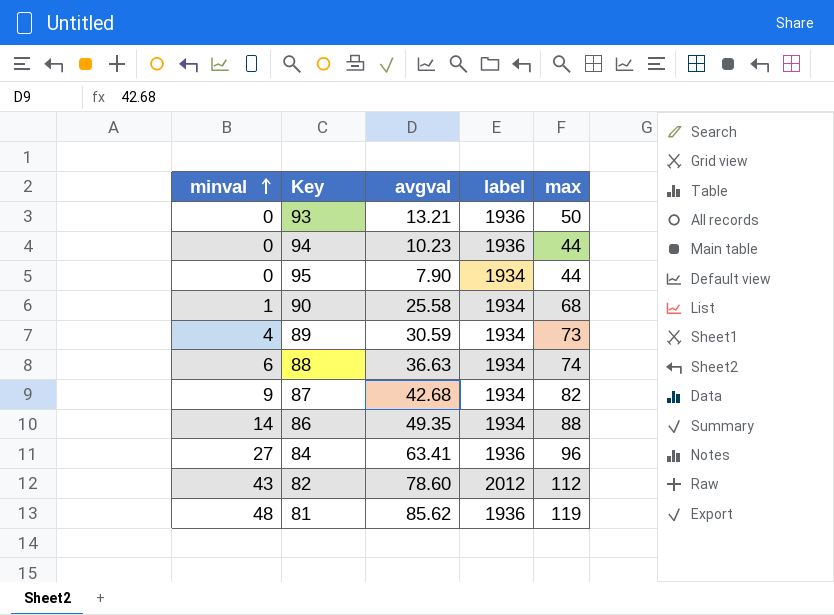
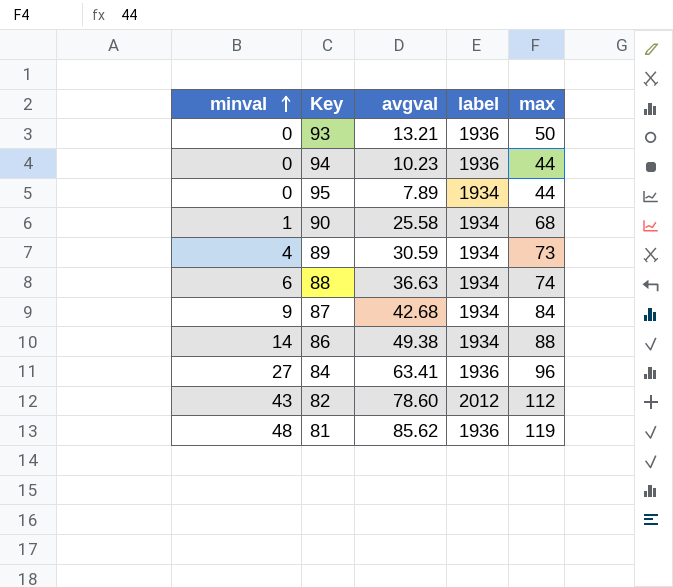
95 | avgval: 7.90 -> 7.89
87 | max: 82 -> 84
86 | avgval: 49.35 -> 49.38

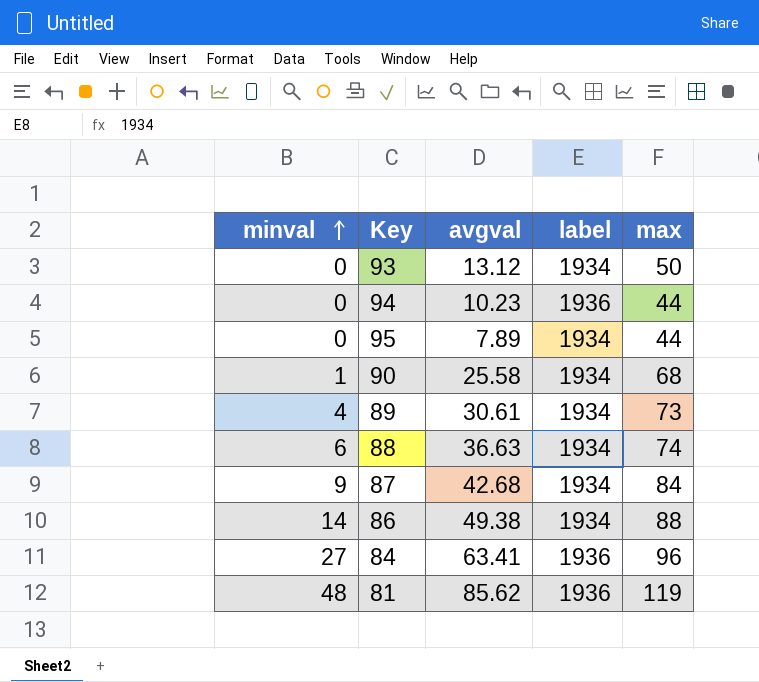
row 82: 43 | 78.60 | 2012 | 112 -> none
93 | avgval: 13.21 -> 13.12
93 | label: 1936 -> 1934
89 | avgval: 30.59 -> 30.61

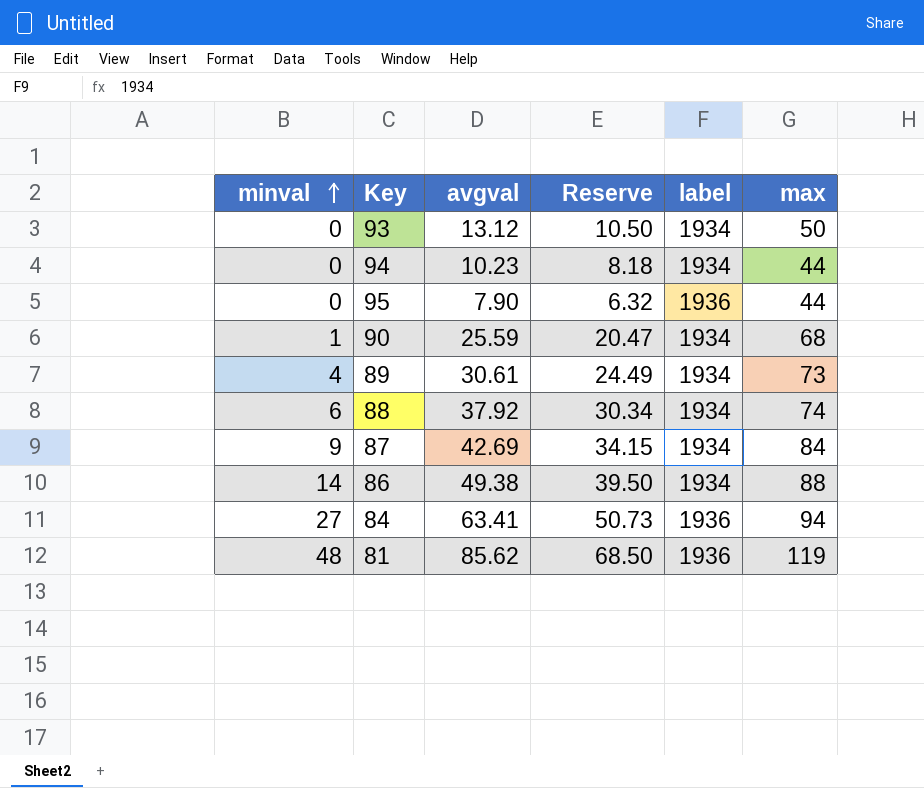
column Reserve | formula: none -> [avgval] * 0.8
94 | label: 1936 -> 1934
95 | avgval: 7.89 -> 7.90
95 | label: 1934 -> 1936
90 | avgval: 25.58 -> 25.59
88 | avgval: 36.63 -> 37.92
87 | avgval: 42.68 -> 42.69
84 | max: 96 -> 94

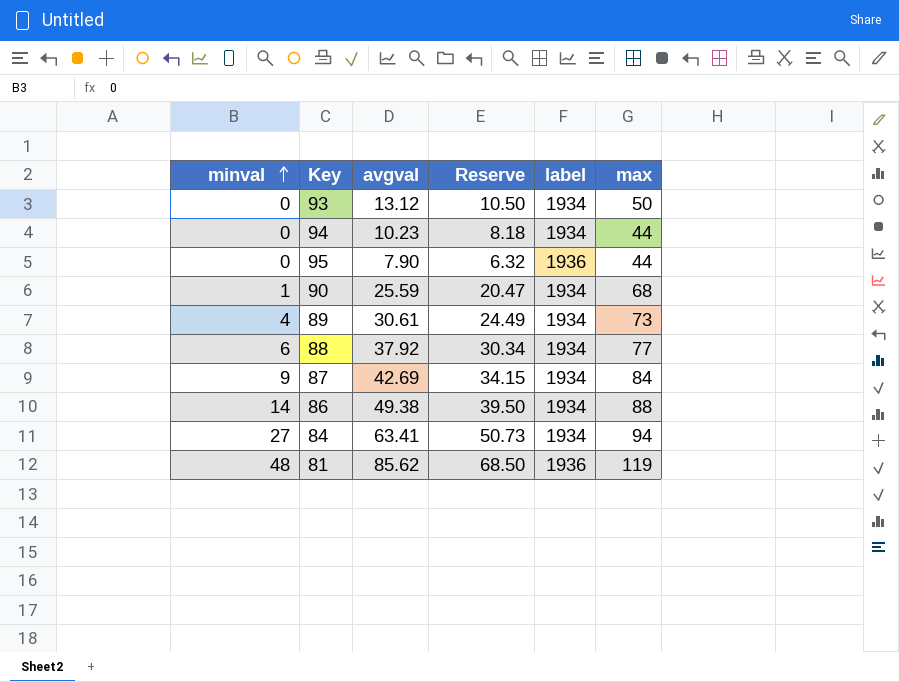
88 | max: 74 -> 77
84 | label: 1936 -> 1934

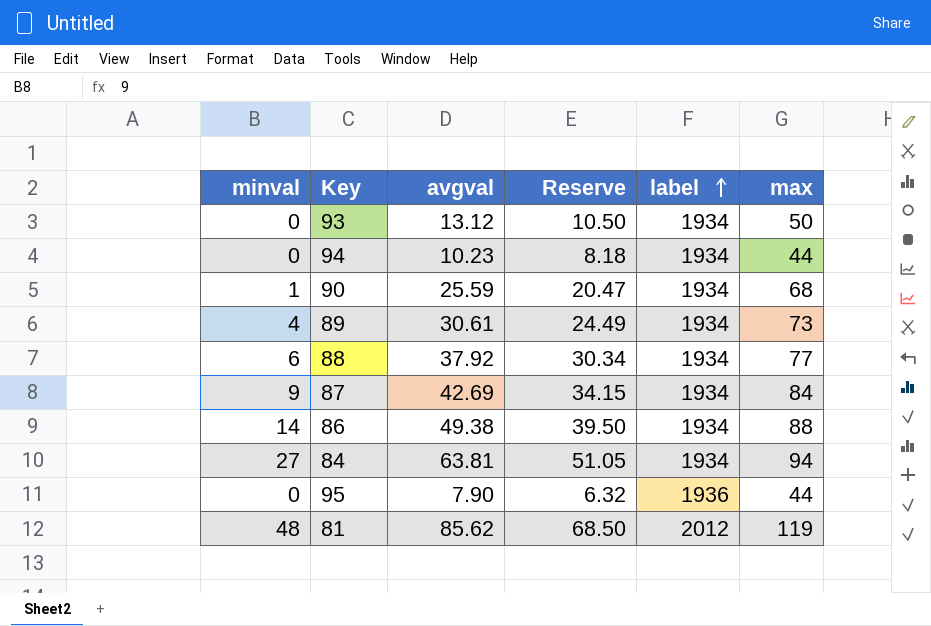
row order: minval ascending -> label ascending
84 | avgval: 63.41 -> 63.81
84 | Reserve: 50.73 -> 51.05
81 | label: 1936 -> 2012

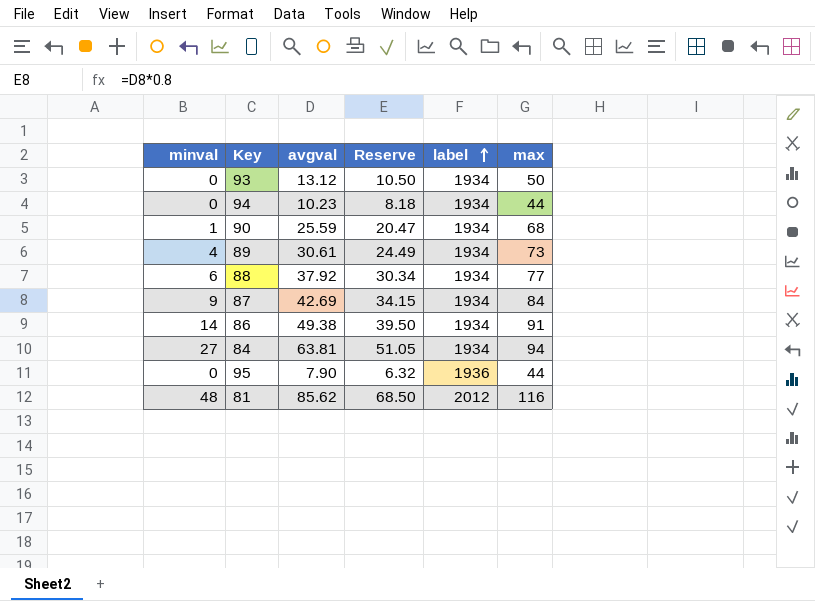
86 | max: 88 -> 91
81 | max: 119 -> 116

